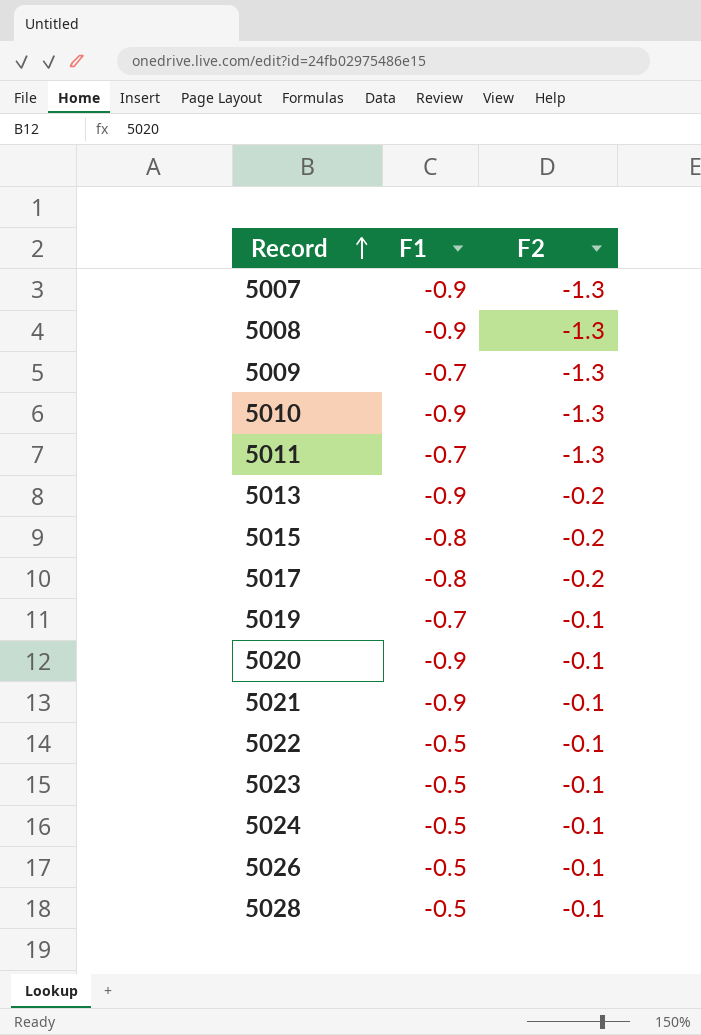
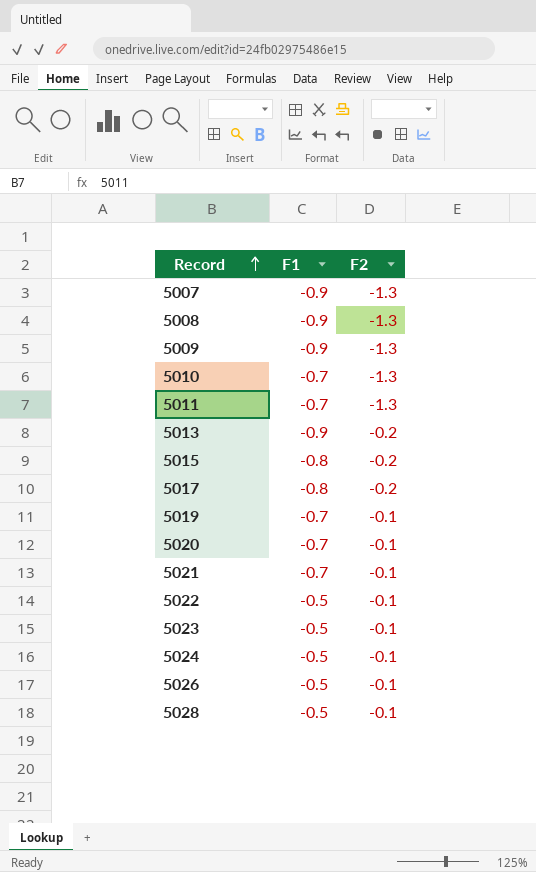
5009 | F1: -0.7 -> -0.9
5010 | F1: -0.9 -> -0.7
5020 | F1: -0.9 -> -0.7
5021 | F1: -0.9 -> -0.7

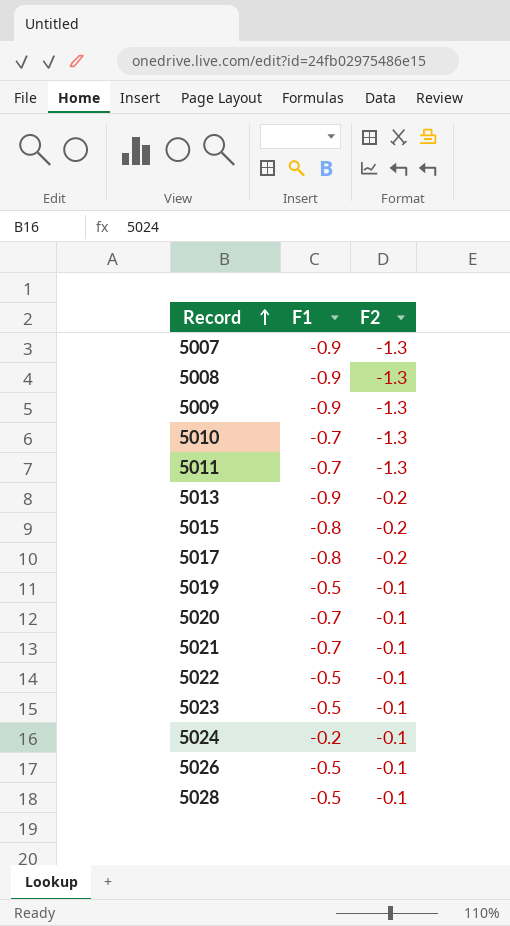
5019 | F1: -0.7 -> -0.5
5024 | F1: -0.5 -> -0.2

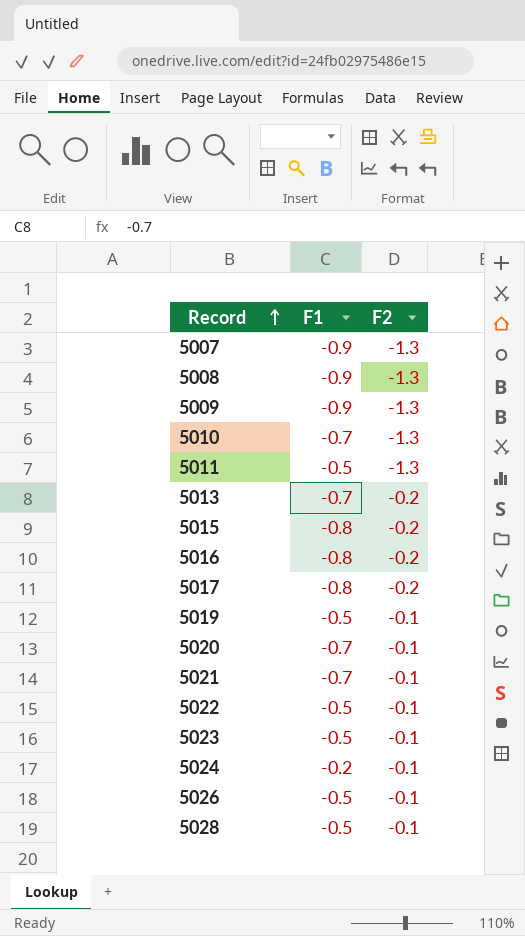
5011 | F1: -0.7 -> -0.5
5013 | F1: -0.9 -> -0.7
row 5016: none -> -0.8 | -0.2

